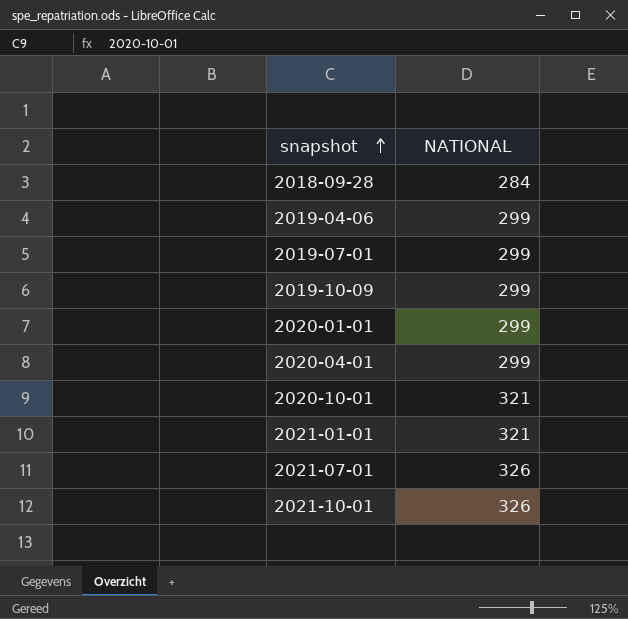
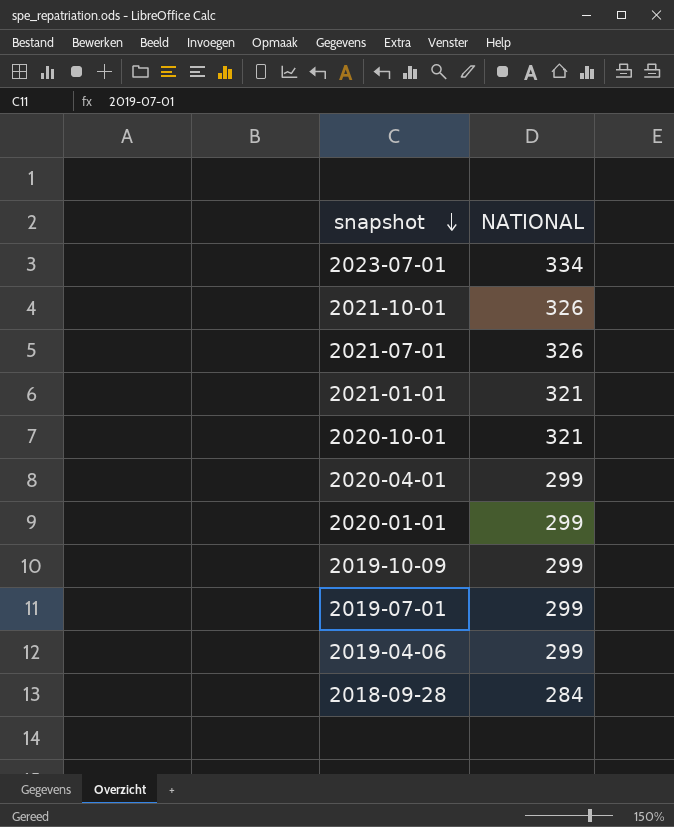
row order: snapshot ascending -> snapshot descending
row 2023-07-01: none -> 334

